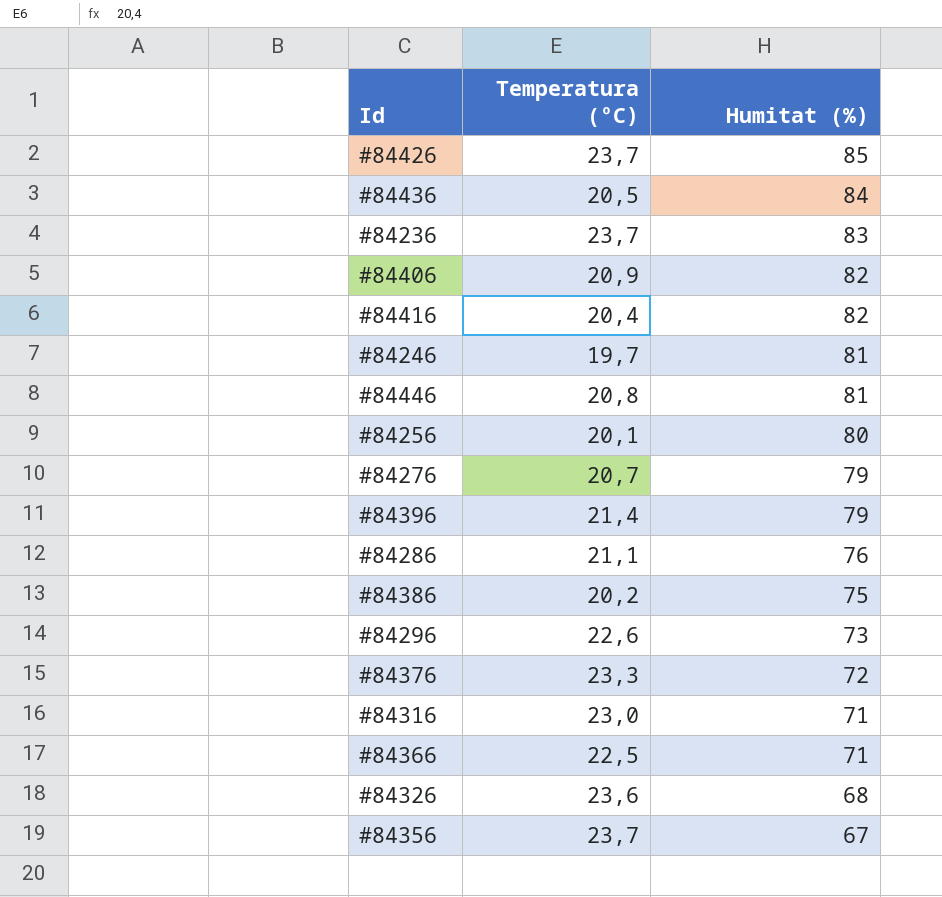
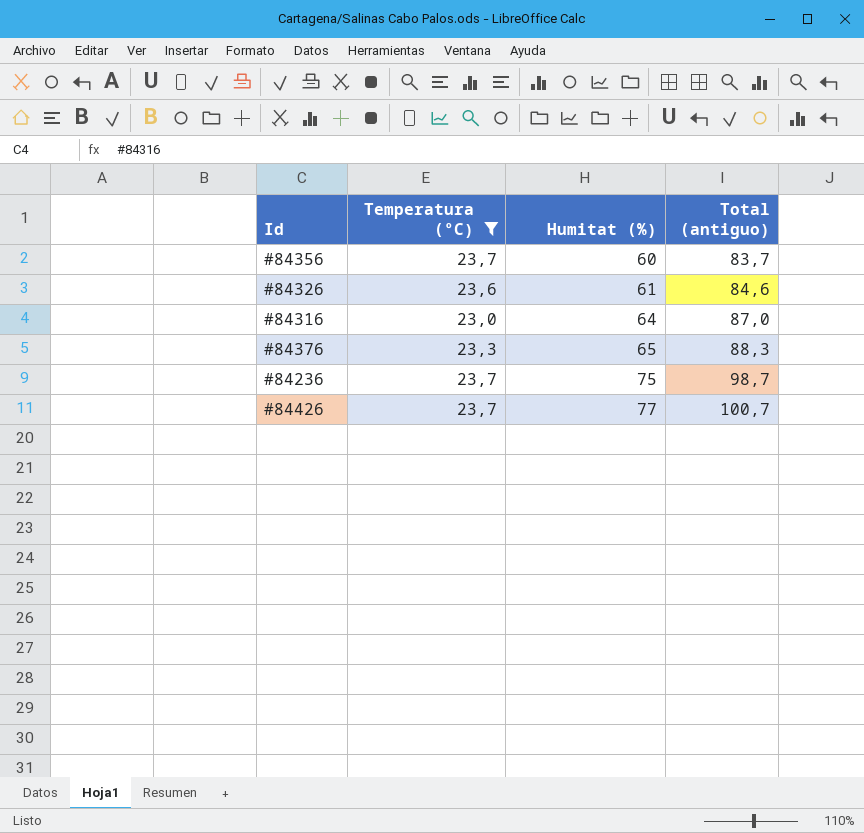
filter: none -> Temperatura (ºC) >= 23,0
row order: Humitat (%) descending -> Humitat (%) ascending
column Total (antiguo) | formula: none -> [Temperatura (ºC)] + [Humitat (%)]
#84356 | Humitat (%): 67 -> 60
#84326 | Humitat (%): 68 -> 61
#84316 | Humitat (%): 71 -> 64
#84376 | Humitat (%): 72 -> 65
#84236 | Humitat (%): 83 -> 75
#84426 | Humitat (%): 85 -> 77

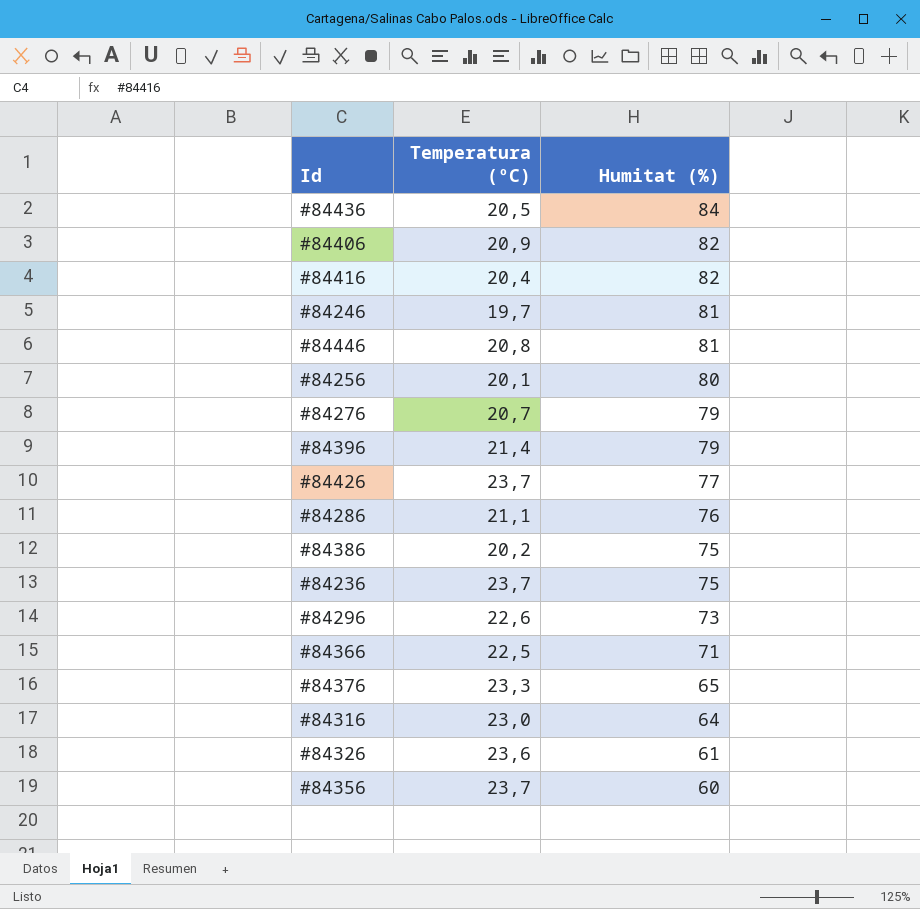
filter: Temperatura (ºC) >= 23,0 -> none
row order: Humitat (%) ascending -> Humitat (%) descending
column Total (antiguo) | formula: [Temperatura (ºC)] + [Humitat (%)] -> none

